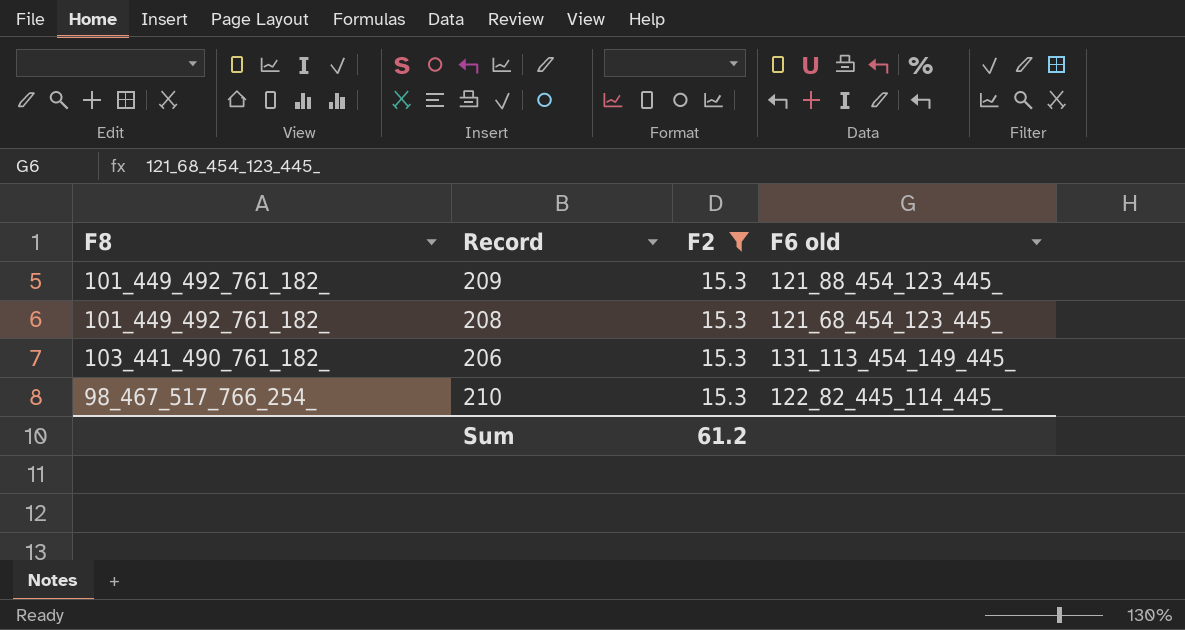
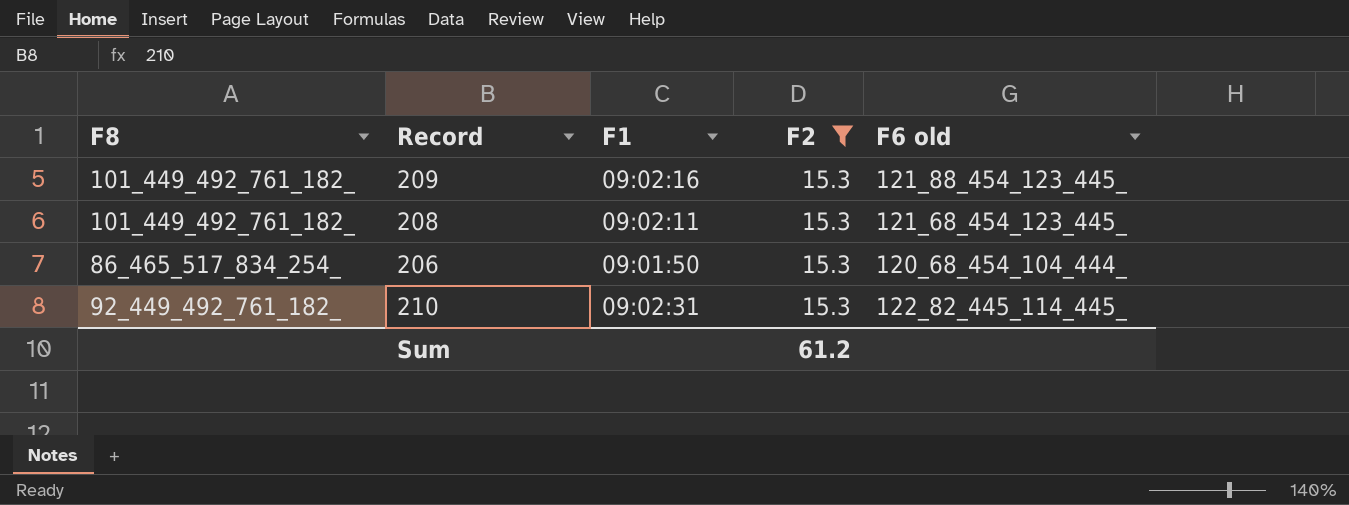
column F1 | position: none -> 3
206 | F8: 103_441_490_761_182_ -> 86_465_517_834_254_
206 | F6 old: 131_113_454_149_445_ -> 120_68_454_104_444_
210 | F8: 98_467_517_766_254_ -> 92_449_492_761_182_

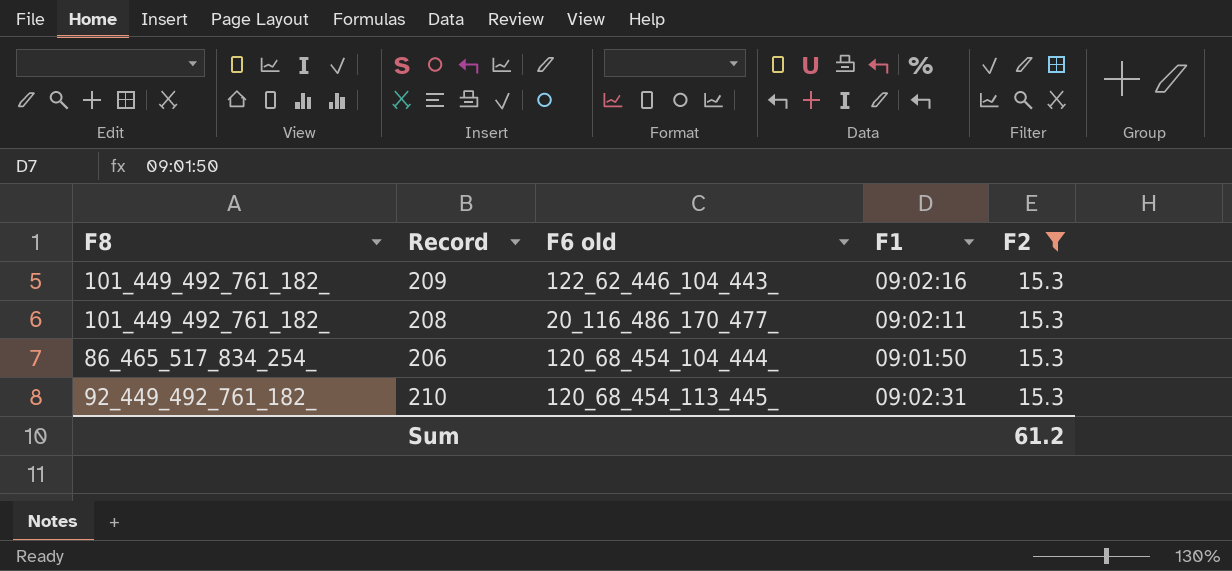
column F6 old | position: 5 -> 3
209 | F6 old: 121_88_454_123_445_ -> 122_62_446_104_443_
208 | F6 old: 121_68_454_123_445_ -> 20_116_486_170_477_
210 | F6 old: 122_82_445_114_445_ -> 120_68_454_113_445_

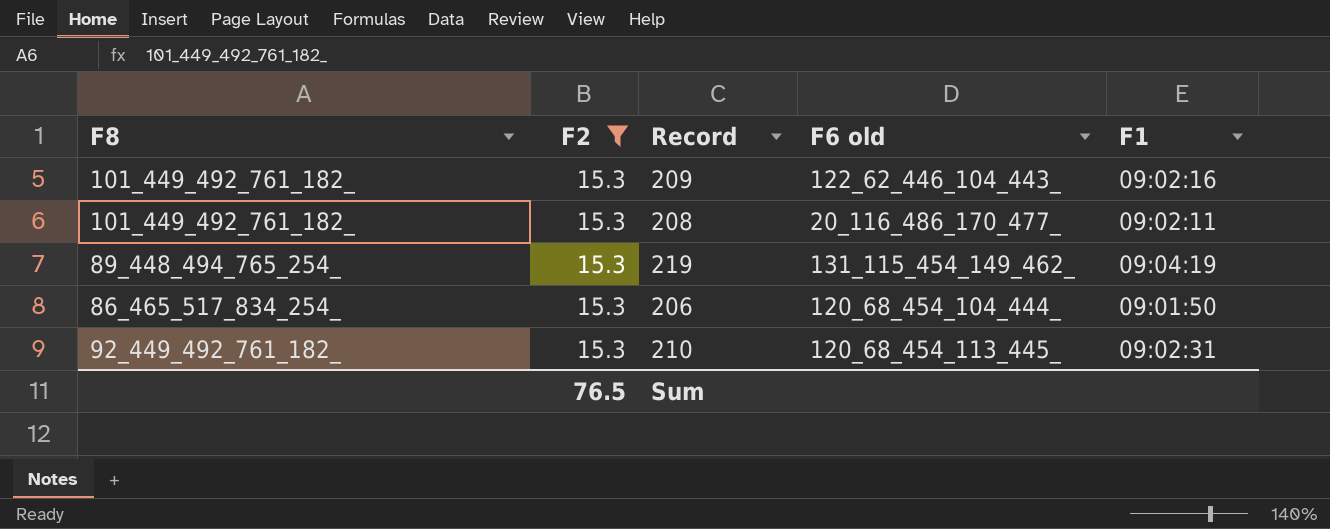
column F2 | position: 5 -> 2
row 219: none -> 89_448_494_765_254_ | 15.3 | 131_115_454_149_462_ | 09:04:19
Sum | F2: 61.2 -> 76.5

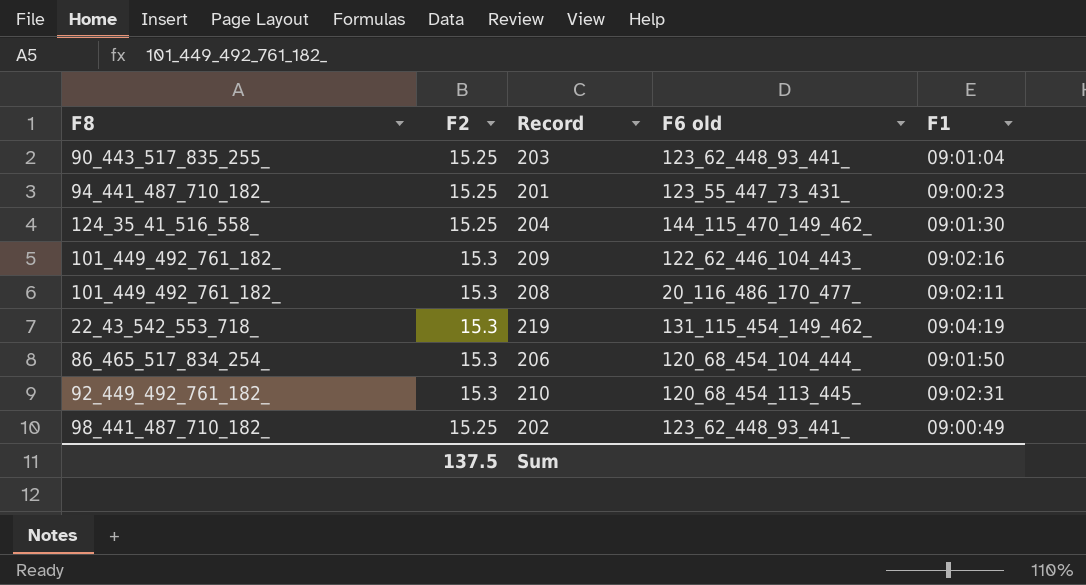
filter: F2 = 15.3 -> none
219 | F8: 89_448_494_765_254_ -> 22_43_542_553_718_
Sum | F2: 76.5 -> 137.5

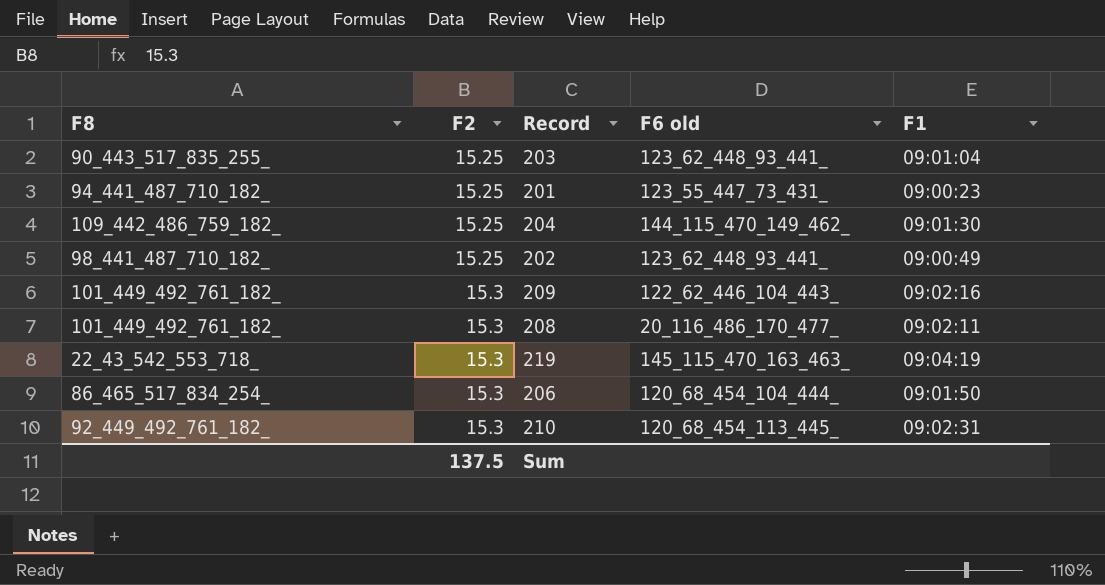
row order: none -> F2 ascending
204 | F8: 124_35_41_516_558_ -> 109_442_486_759_182_
219 | F6 old: 131_115_454_149_462_ -> 145_115_470_163_463_

